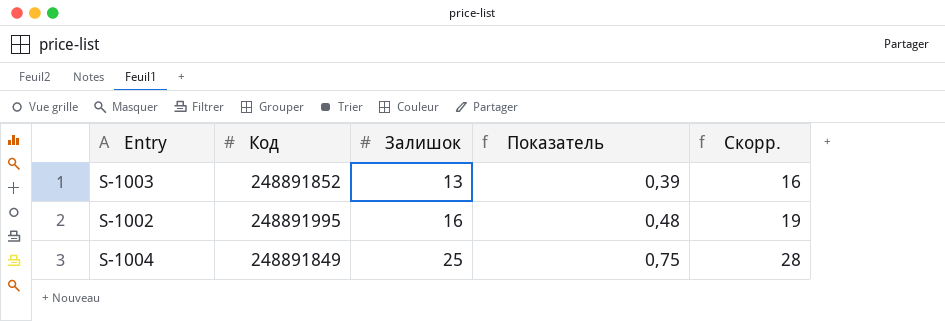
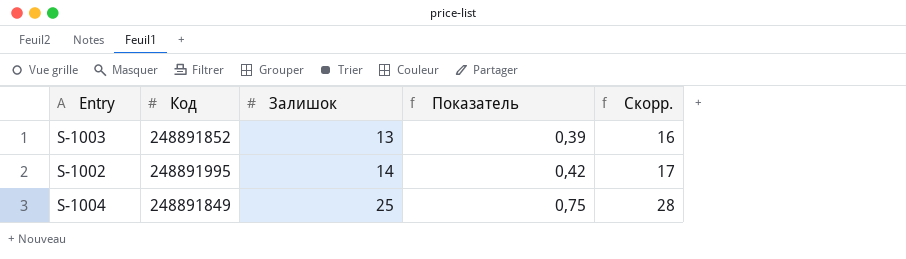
S-1002 | Залишок: 16 -> 14
S-1002 | Показатель: 0,48 -> 0,42
S-1002 | Скорр.: 19 -> 17

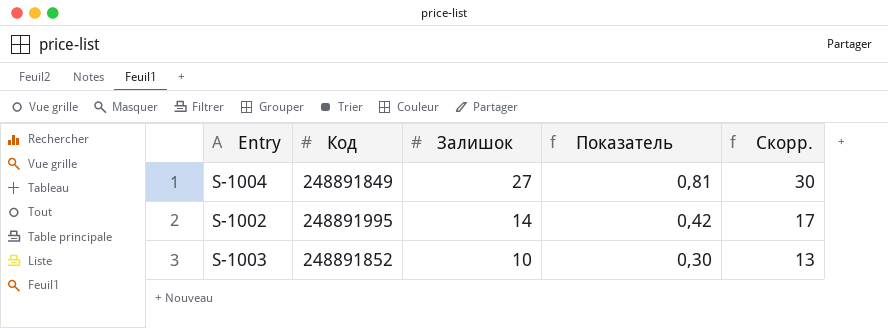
row order: Залишок ascending -> Залишок descending
S-1004 | Залишок: 25 -> 27
S-1004 | Показатель: 0,75 -> 0,81
S-1004 | Скорр.: 28 -> 30
S-1003 | Залишок: 13 -> 10
S-1003 | Показатель: 0,39 -> 0,30
S-1003 | Скорр.: 16 -> 13

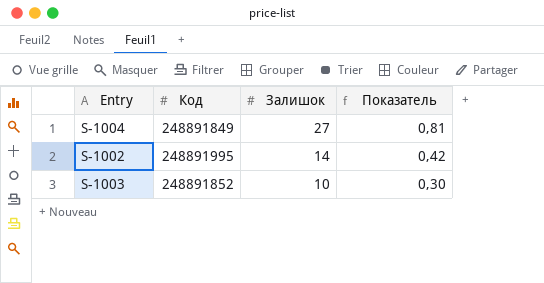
column Скорр. | formula: [Залишок] + 3 -> none

